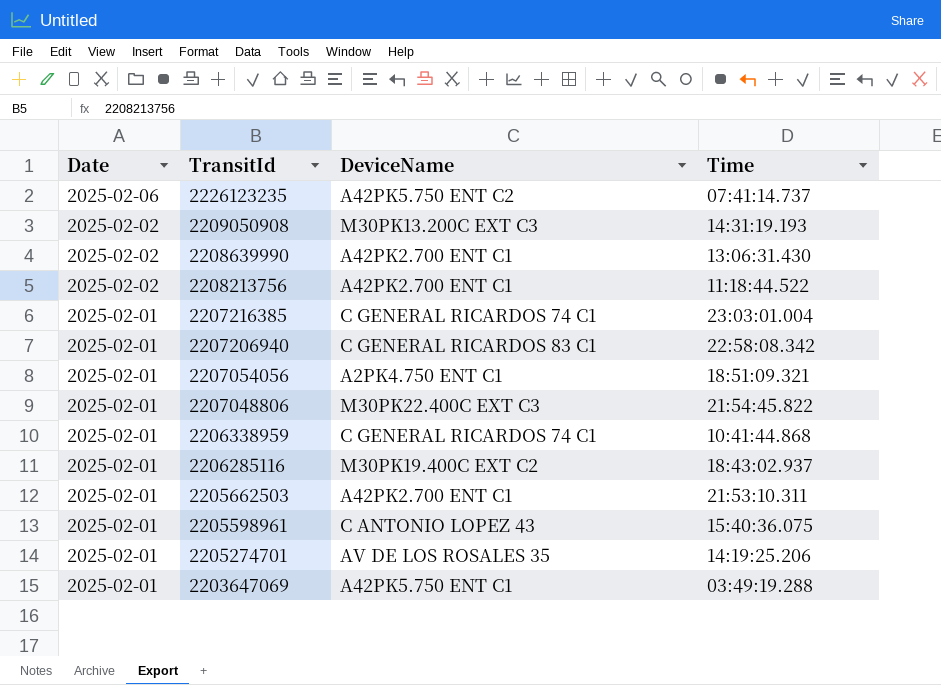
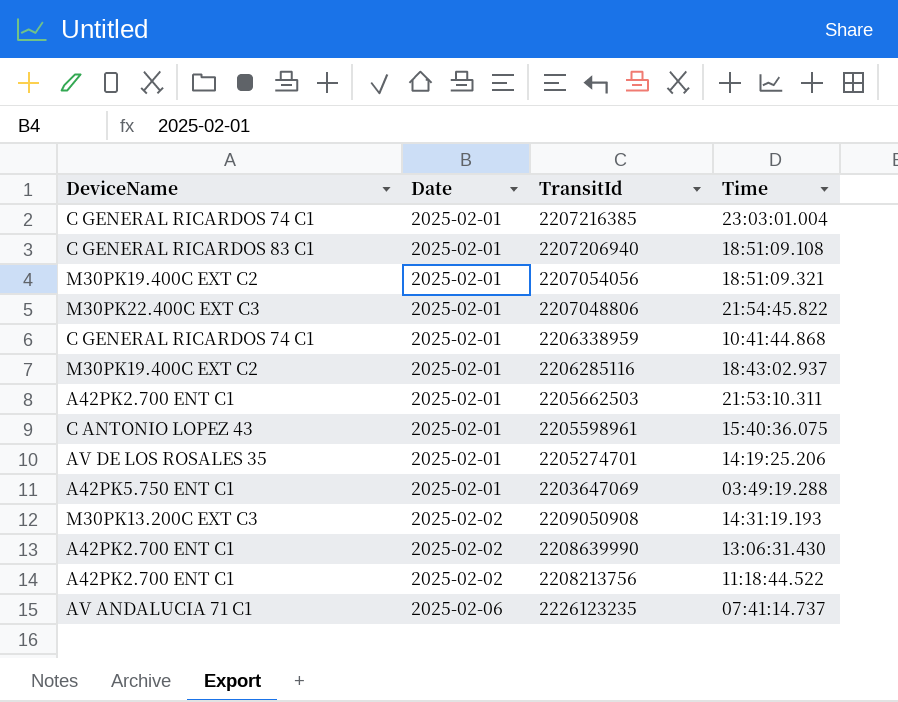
row order: Date descending -> Date ascending
column DeviceName | position: 3 -> 1
2207206940 | Time: 22:58:08.342 -> 18:51:09.108
2207054056 | DeviceName: A2PK4.750 ENT C1 -> M30PK19.400C EXT C2
2226123235 | DeviceName: A42PK5.750 ENT C2 -> AV ANDALUCIA 71 C1

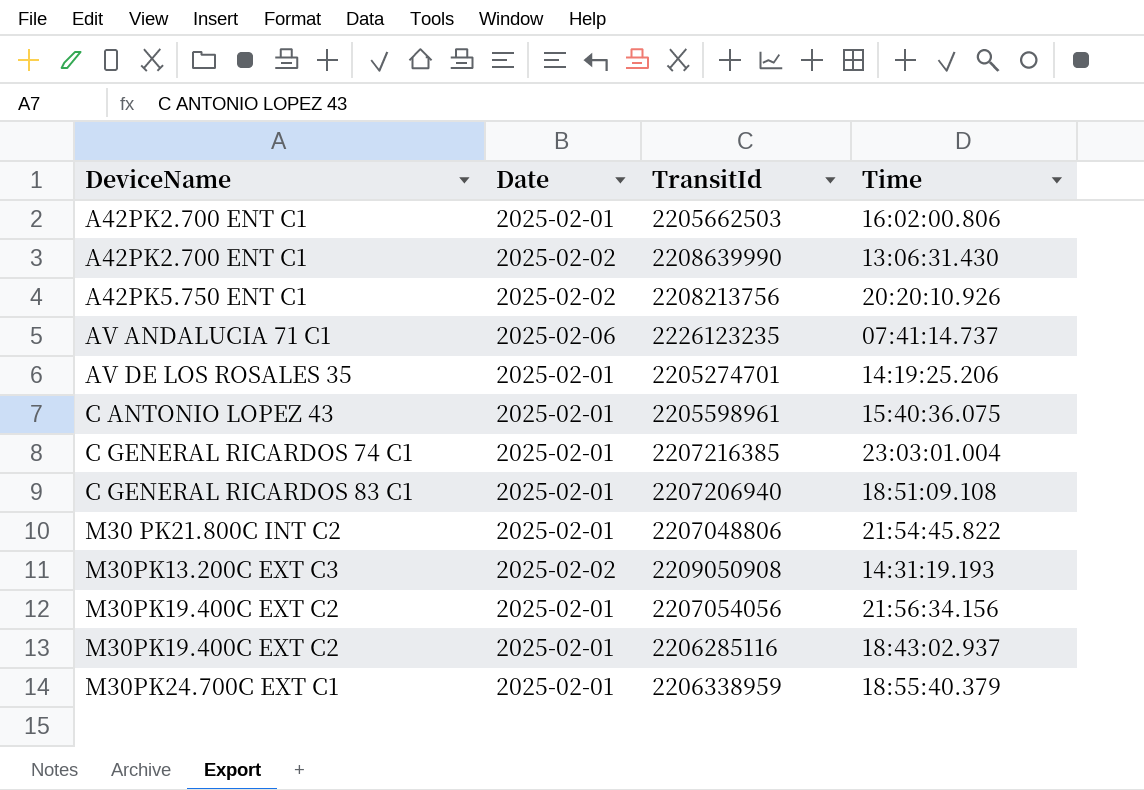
row order: Date ascending -> DeviceName ascending
row 2203647069: A42PK5.750 ENT C1 | 2025-02-01 | 03:49:19.288 -> none
2205662503 | Time: 21:53:10.311 -> 16:02:00.806
2208213756 | DeviceName: A42PK2.700 ENT C1 -> A42PK5.750 ENT C1
2208213756 | Time: 11:18:44.522 -> 20:20:10.926
2207048806 | DeviceName: M30PK22.400C EXT C3 -> M30 PK21.800C INT C2
2207054056 | Time: 18:51:09.321 -> 21:56:34.156
2206338959 | DeviceName: C GENERAL RICARDOS 74 C1 -> M30PK24.700C EXT C1
2206338959 | Time: 10:41:44.868 -> 18:55:40.379

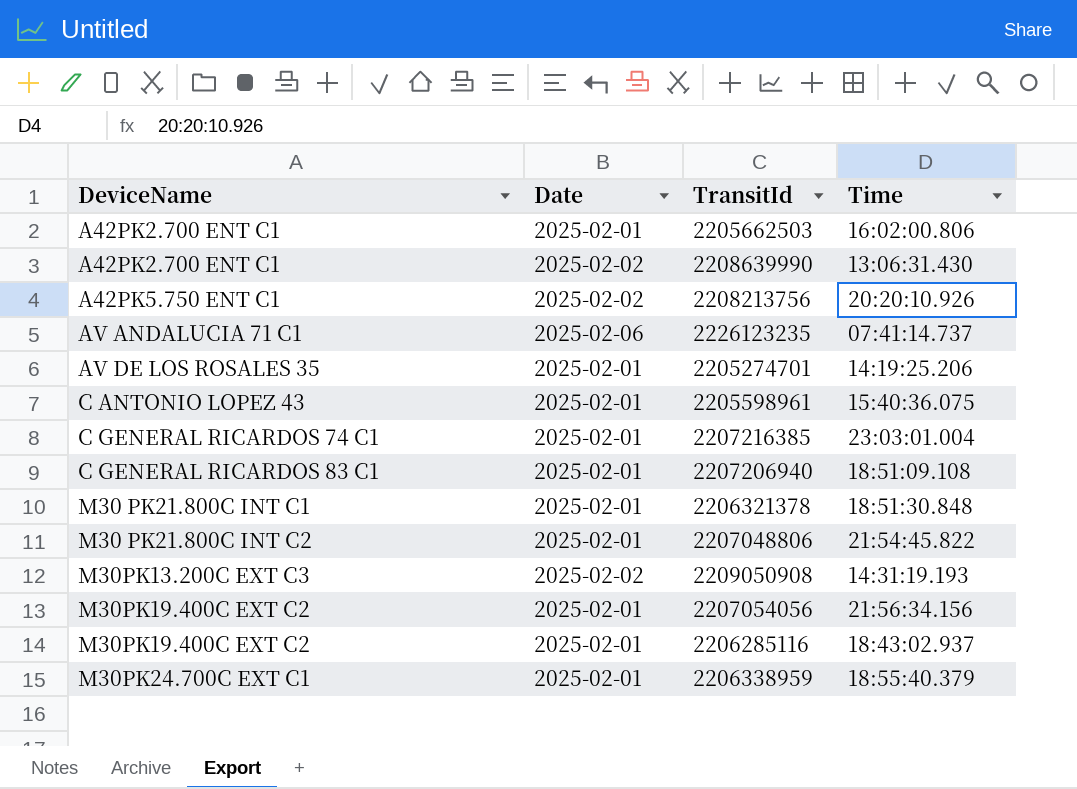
row 2206321378: none -> M30 PK21.800C INT C1 | 2025-02-01 | 18:51:30.848

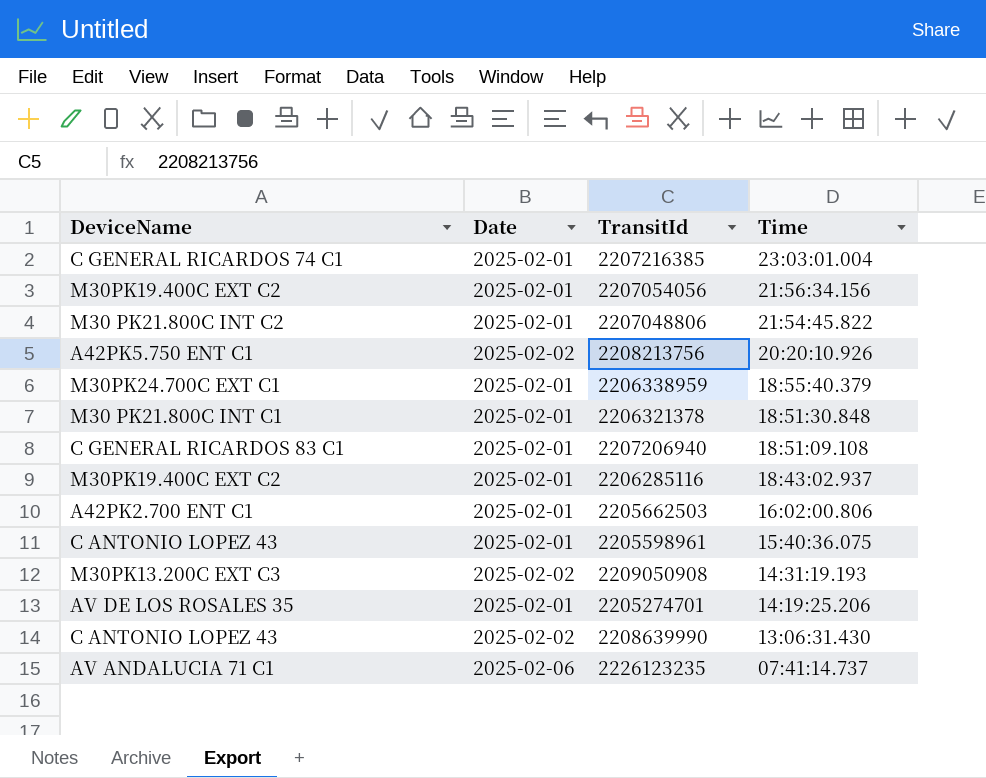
row order: DeviceName ascending -> Time descending
2208639990 | DeviceName: A42PK2.700 ENT C1 -> C ANTONIO LOPEZ 43

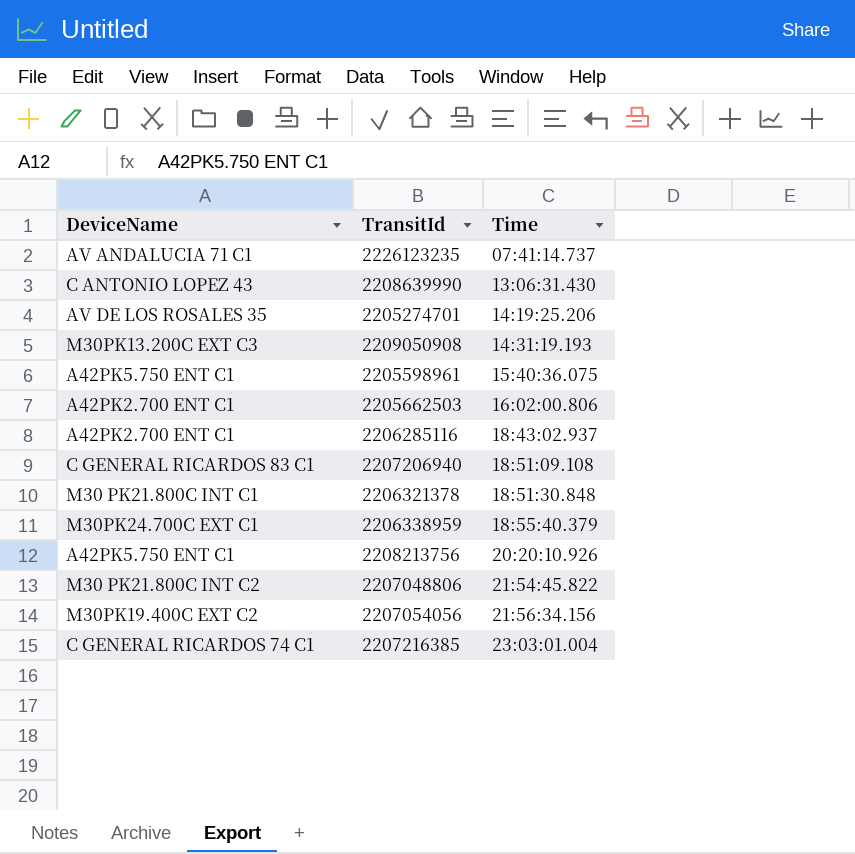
row order: Time descending -> Time ascending
column Date | position: 2 -> none
2205598961 | DeviceName: C ANTONIO LOPEZ 43 -> A42PK5.750 ENT C1
2206285116 | DeviceName: M30PK19.400C EXT C2 -> A42PK2.700 ENT C1

